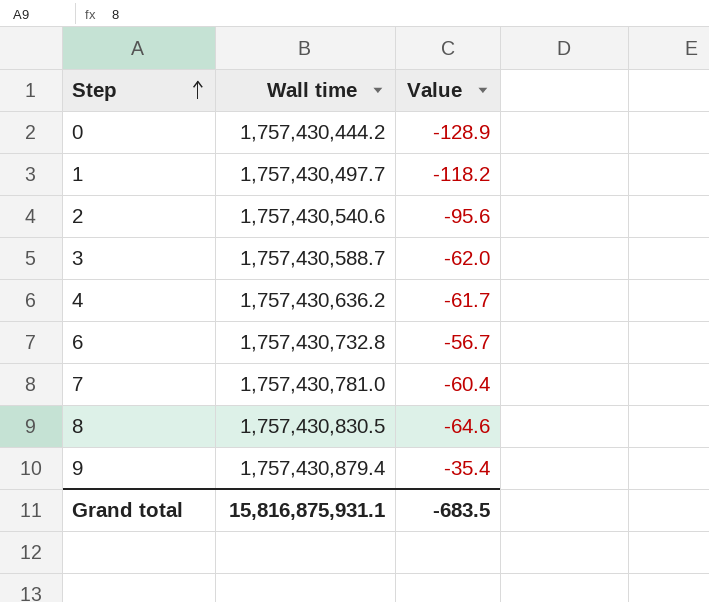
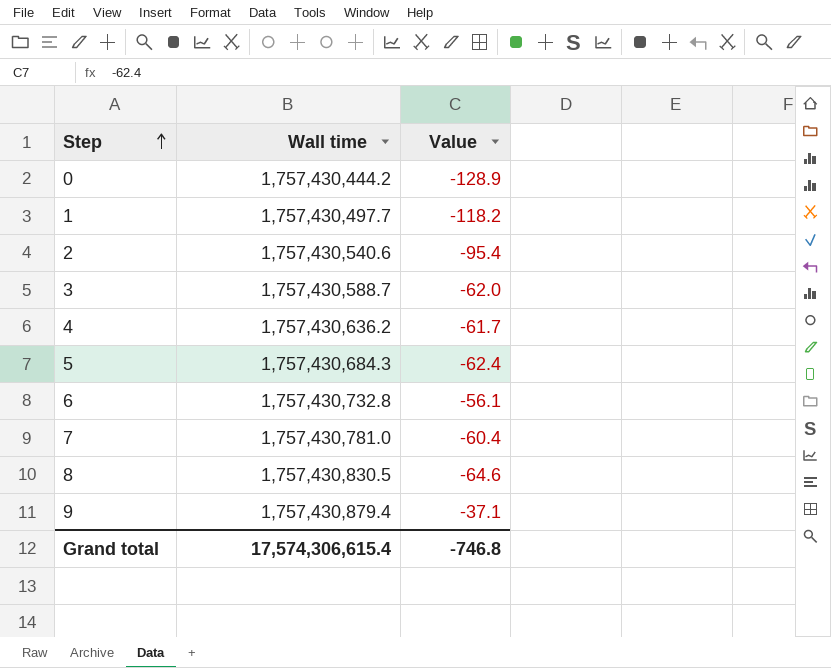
2 | Value: -95.6 -> -95.4
row 5: none -> 1,757,430,684.3 | -62.4
6 | Value: -56.7 -> -56.1
9 | Value: -35.4 -> -37.1
Grand total | Wall time: 15,816,875,931.1 -> 17,574,306,615.4
Grand total | Value: -683.5 -> -746.8

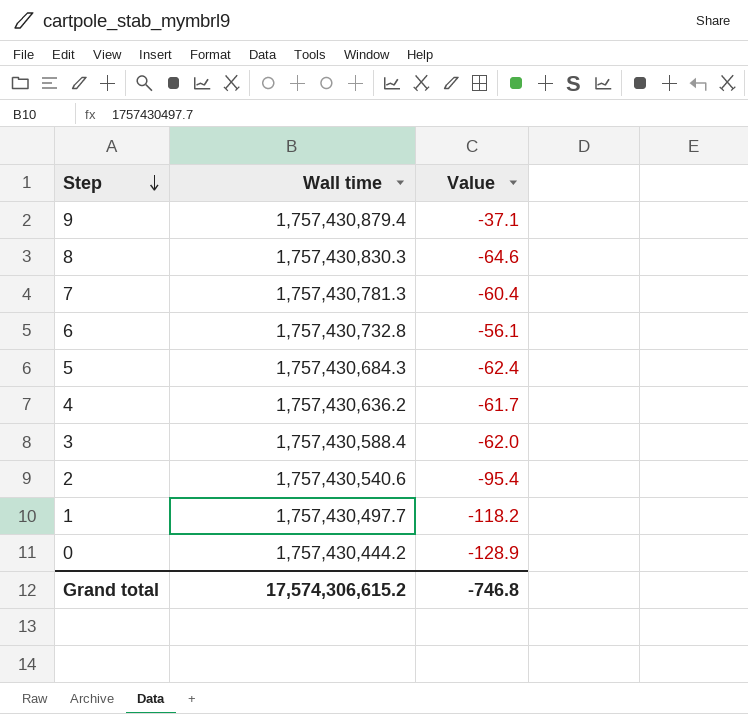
row order: Step ascending -> Step descending
8 | Wall time: 1,757,430,830.5 -> 1,757,430,830.3
7 | Wall time: 1,757,430,781.0 -> 1,757,430,781.3
3 | Wall time: 1,757,430,588.7 -> 1,757,430,588.4
Grand total | Wall time: 17,574,306,615.4 -> 17,574,306,615.2

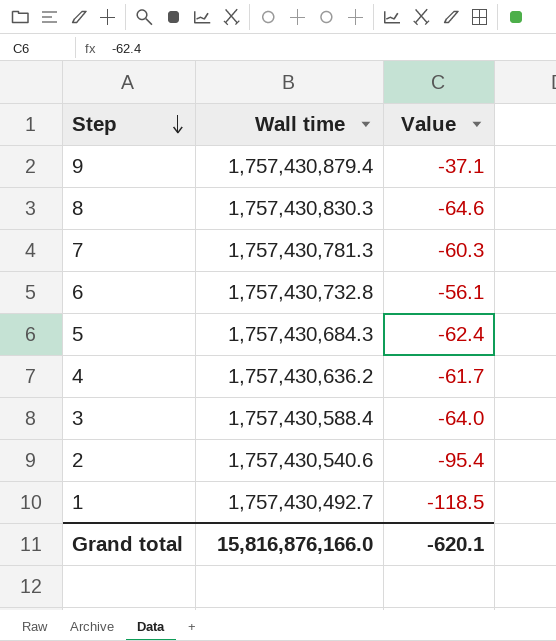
row 0: 1,757,430,444.2 | -128.9 -> none
7 | Value: -60.4 -> -60.3
3 | Value: -62.0 -> -64.0
1 | Wall time: 1,757,430,497.7 -> 1,757,430,492.7
1 | Value: -118.2 -> -118.5
Grand total | Wall time: 17,574,306,615.2 -> 15,816,876,166.0
Grand total | Value: -746.8 -> -620.1

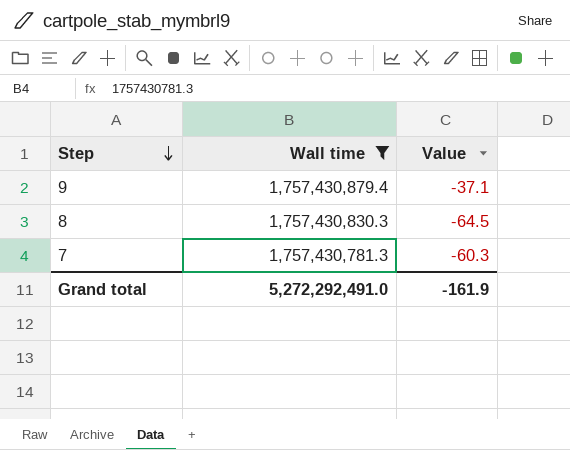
filter: none -> Wall time >= 1,757,430,781.3
8 | Value: -64.6 -> -64.5
Grand total | Wall time: 15,816,876,166.0 -> 5,272,292,491.0
Grand total | Value: -620.1 -> -161.9

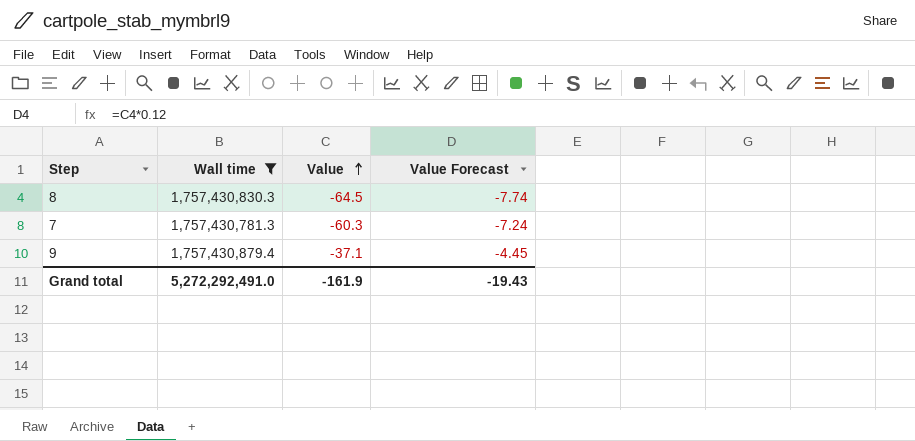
row order: Step descending -> Value ascending
column Value Forecast | formula: none -> [Value] * 0.12

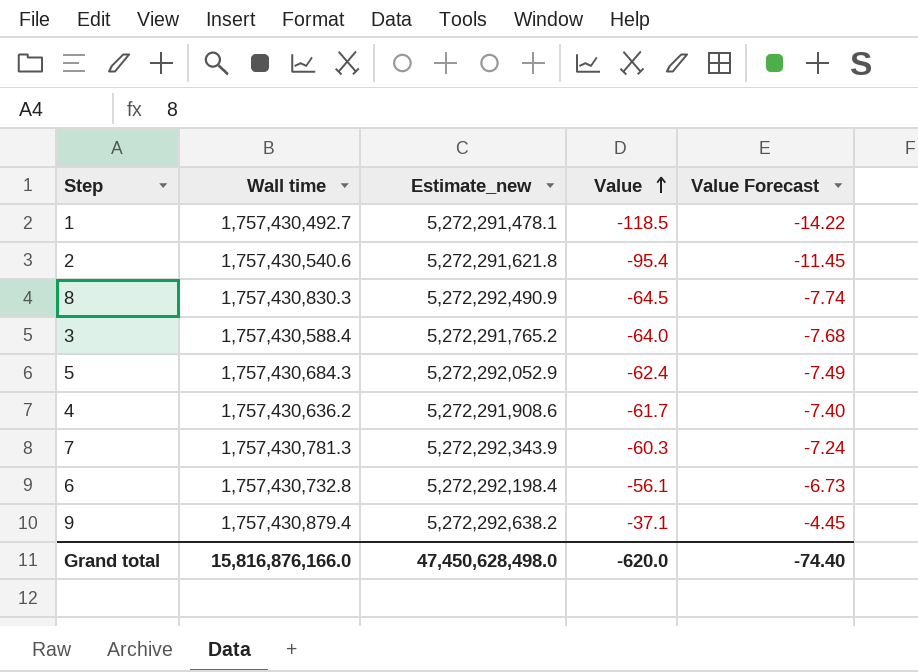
filter: Wall time >= 1,757,430,781.3 -> none
column Estimate_new | formula: none -> [Wall time] * 3
Grand total | Wall time: 5,272,292,491.0 -> 15,816,876,166.0
Grand total | Value: -161.9 -> -620.0
Grand total | Value Forecast: -19.43 -> -74.40

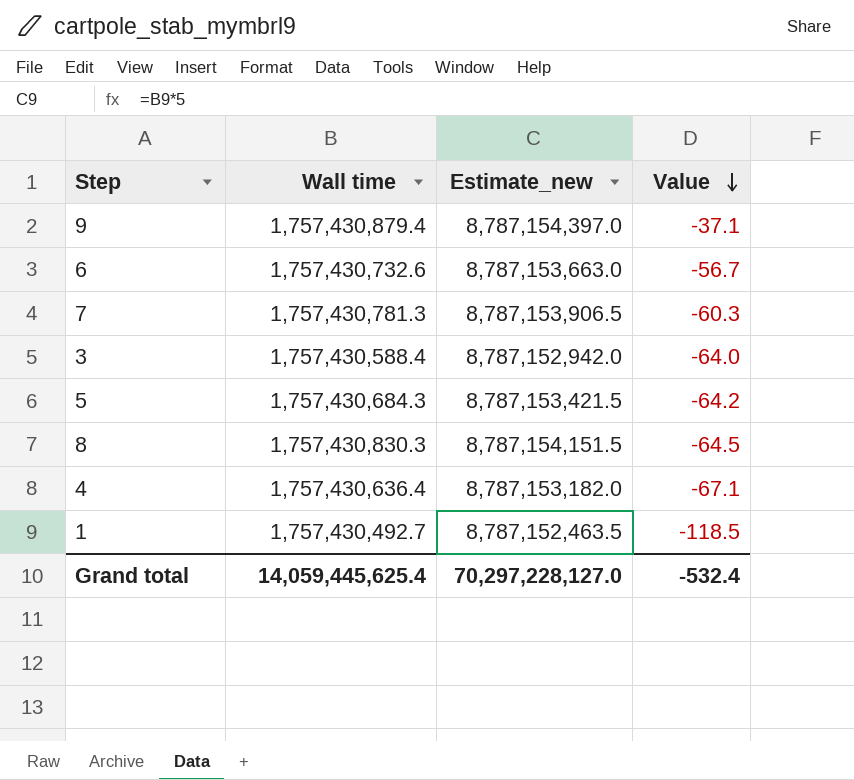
row order: Value ascending -> Value descending
column Value Forecast | formula: [Value] * 0.12 -> none
column Estimate_new | formula: [Wall time] * 3 -> [Wall time] * 5
row 2: 1,757,430,540.6 | 5,272,291,621.8 | -95.4 | -11.45 -> none
6 | Wall time: 1,757,430,732.8 -> 1,757,430,732.6
6 | Value: -56.1 -> -56.7
5 | Value: -62.4 -> -64.2
4 | Wall time: 1,757,430,636.2 -> 1,757,430,636.4
4 | Value: -61.7 -> -67.1
Grand total | Wall time: 15,816,876,166.0 -> 14,059,445,625.4
Grand total | Estimate_new: 47,450,628,498.0 -> 70,297,228,127.0
Grand total | Value: -620.0 -> -532.4

